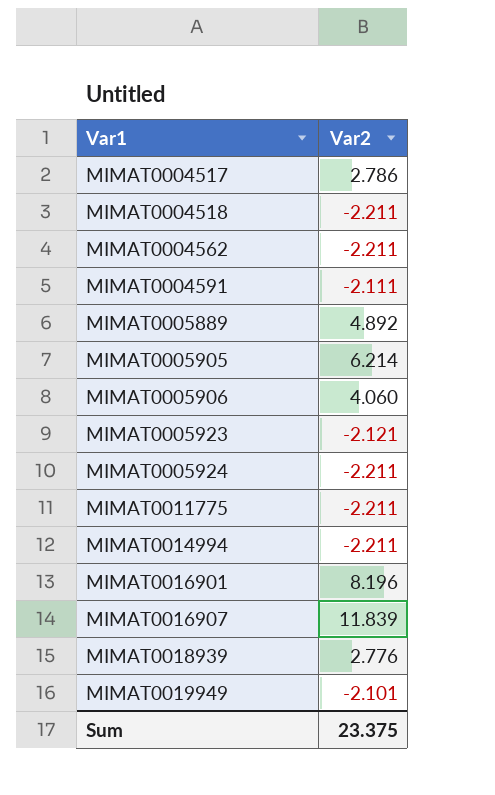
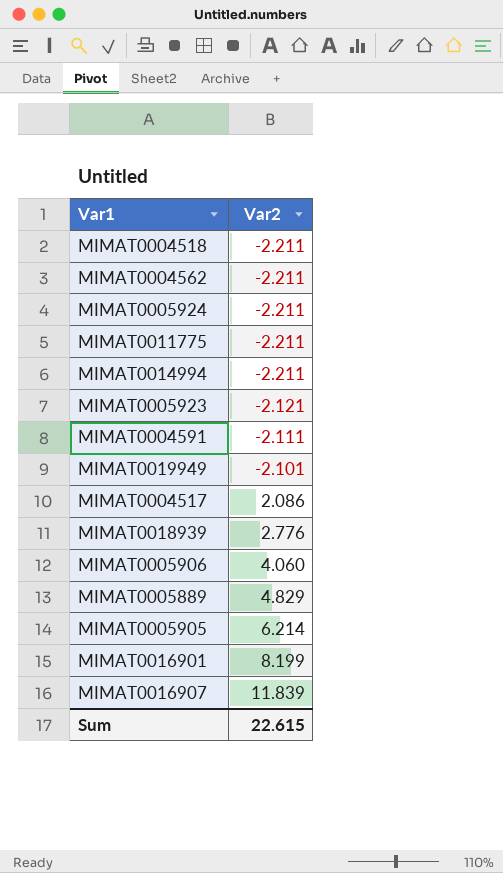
row order: Var1 ascending -> Var2 ascending
MIMAT0004517 | Var2: 2.786 -> 2.086
MIMAT0005889 | Var2: 4.892 -> 4.829
MIMAT0016901 | Var2: 8.196 -> 8.199
Sum | Var2: 23.375 -> 22.615

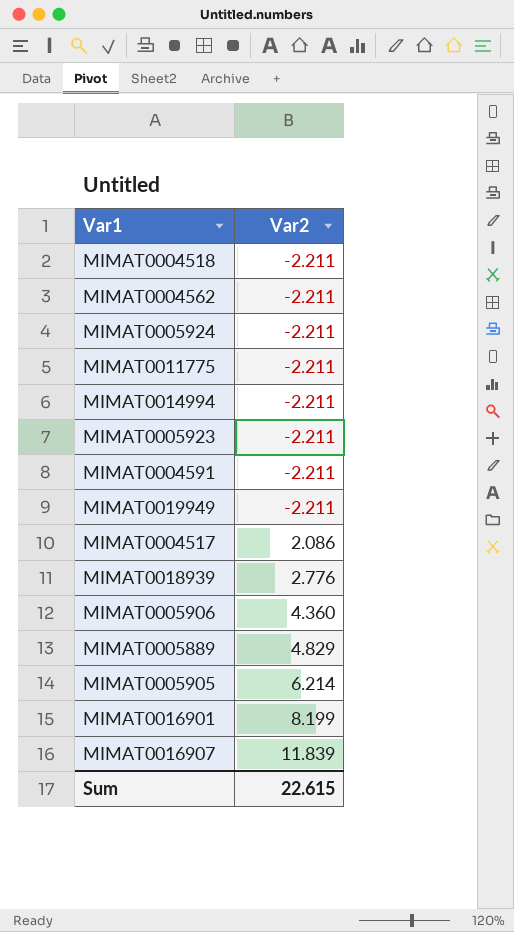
MIMAT0005923 | Var2: -2.121 -> -2.211
MIMAT0004591 | Var2: -2.111 -> -2.211
MIMAT0019949 | Var2: -2.101 -> -2.211
MIMAT0005906 | Var2: 4.060 -> 4.360

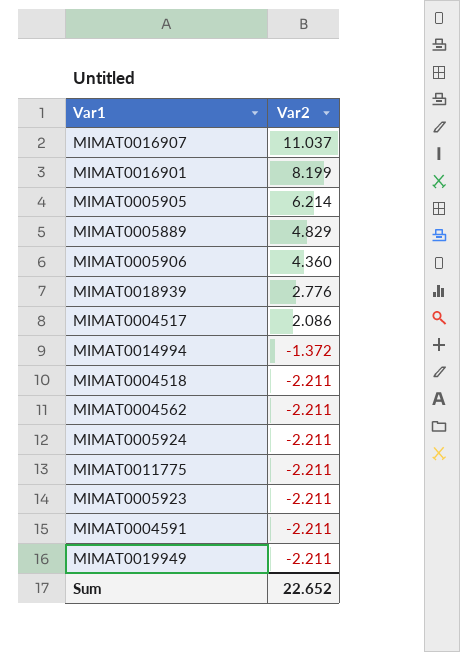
row order: Var2 ascending -> Var2 descending
MIMAT0016907 | Var2: 11.839 -> 11.037
MIMAT0014994 | Var2: -2.211 -> -1.372
Sum | Var2: 22.615 -> 22.652

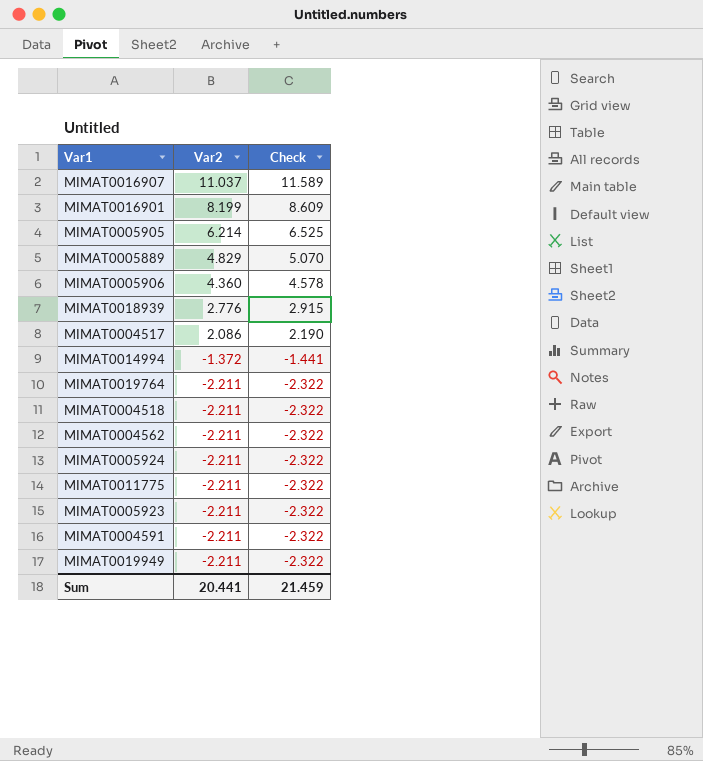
column Check | formula: none -> [Var2] * 1.05
row MIMAT0019764: none -> -2.211 | -2.322
Sum | Var2: 22.652 -> 20.441

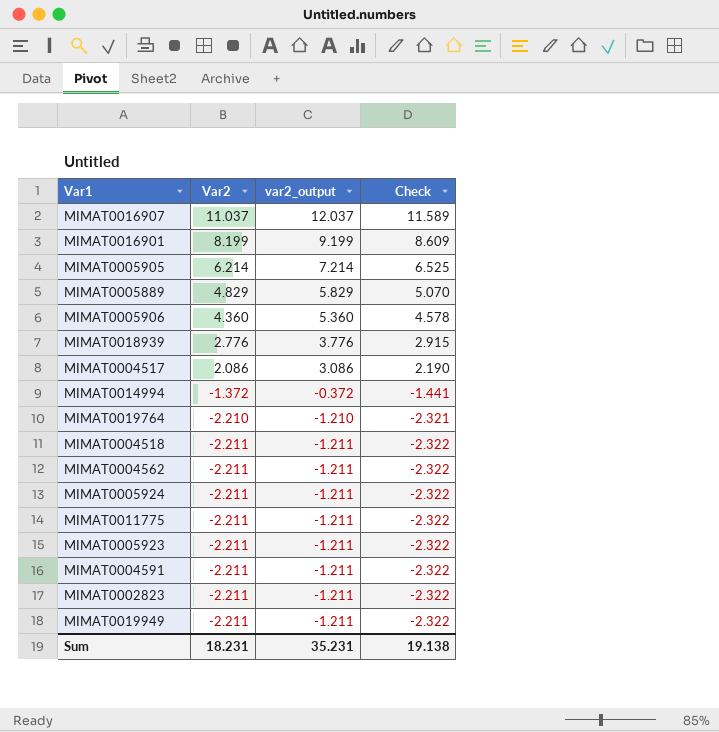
column var2_output | formula: none -> [Var2] + 1
MIMAT0019764 | Var2: -2.211 -> -2.210
MIMAT0019764 | Check: -2.322 -> -2.321
row MIMAT0002823: none -> -2.211 | -1.211 | -2.322
Sum | Var2: 20.441 -> 18.231
Sum | Check: 21.459 -> 19.138

